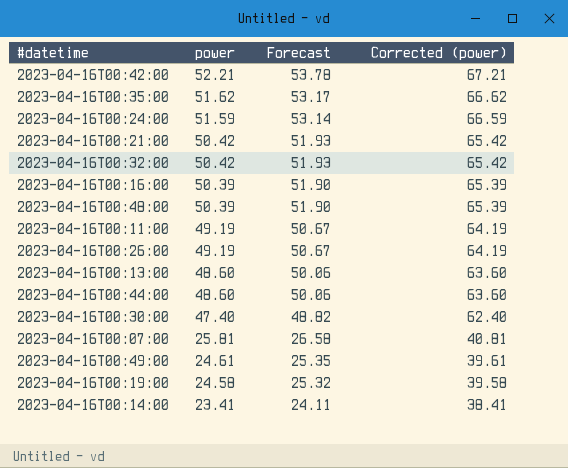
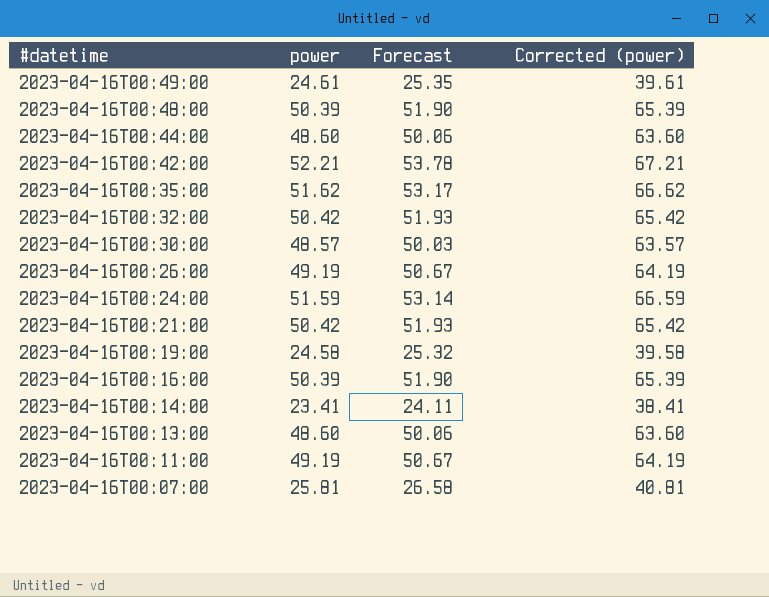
row order: power descending -> #datetime descending
2023-04-16T00:30:00 | power: 47.40 -> 48.57
2023-04-16T00:30:00 | Forecast: 48.82 -> 50.03
2023-04-16T00:30:00 | Corrected (power): 62.40 -> 63.57

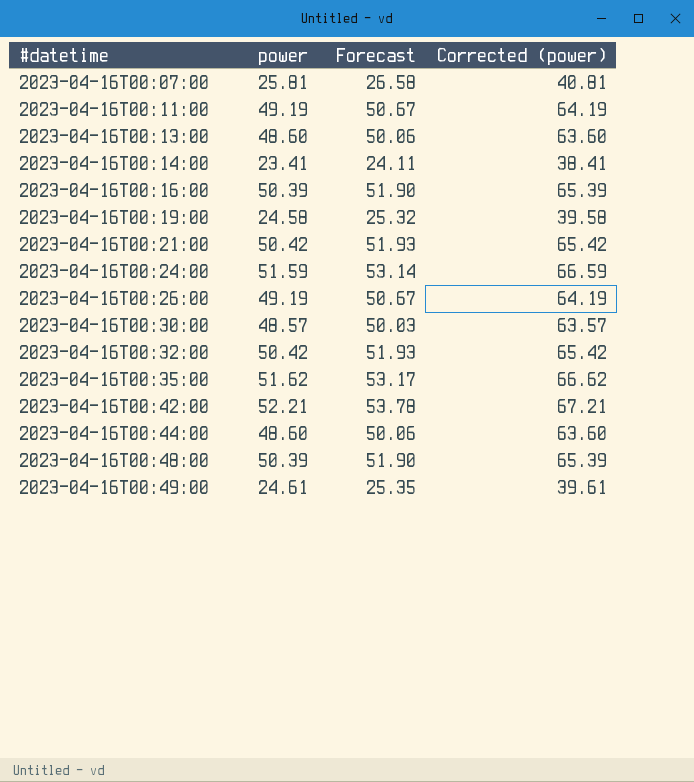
row order: #datetime descending -> #datetime ascending

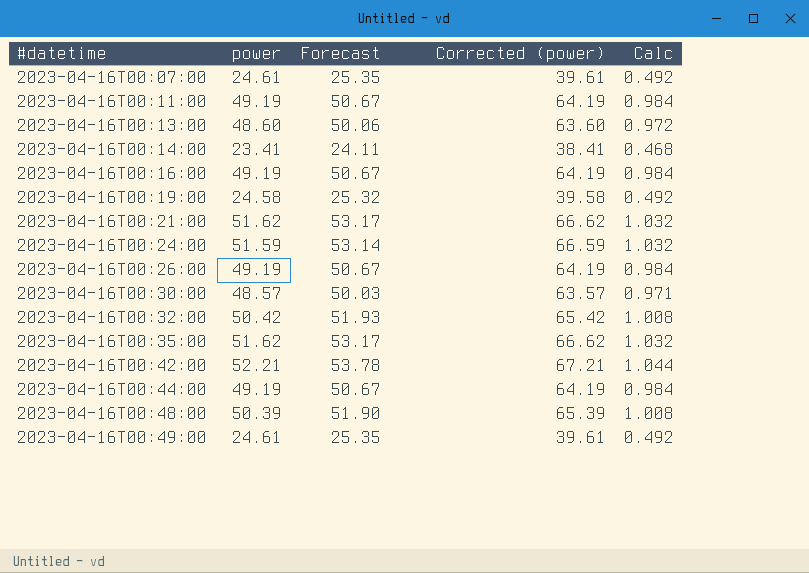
column Calc | formula: none -> [power] * 0.02
2023-04-16T00:07:00 | power: 25.81 -> 24.61
2023-04-16T00:07:00 | Forecast: 26.58 -> 25.35
2023-04-16T00:07:00 | Corrected (power): 40.81 -> 39.61
2023-04-16T00:16:00 | power: 50.39 -> 49.19
2023-04-16T00:16:00 | Forecast: 51.90 -> 50.67
2023-04-16T00:16:00 | Corrected (power): 65.39 -> 64.19
2023-04-16T00:21:00 | power: 50.42 -> 51.62
2023-04-16T00:21:00 | Forecast: 51.93 -> 53.17
2023-04-16T00:21:00 | Corrected (power): 65.42 -> 66.62
2023-04-16T00:44:00 | power: 48.60 -> 49.19
2023-04-16T00:44:00 | Forecast: 50.06 -> 50.67
2023-04-16T00:44:00 | Corrected (power): 63.60 -> 64.19

